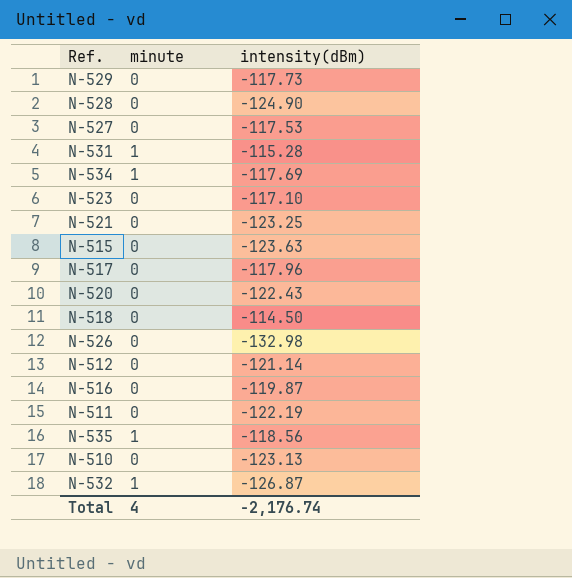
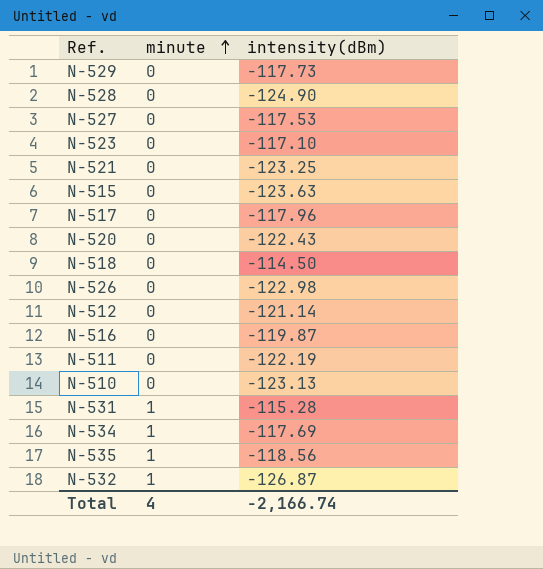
row order: none -> minute ascending
N-526 | intensity(dBm): -132.98 -> -122.98
Total | intensity(dBm): -2,176.74 -> -2,166.74

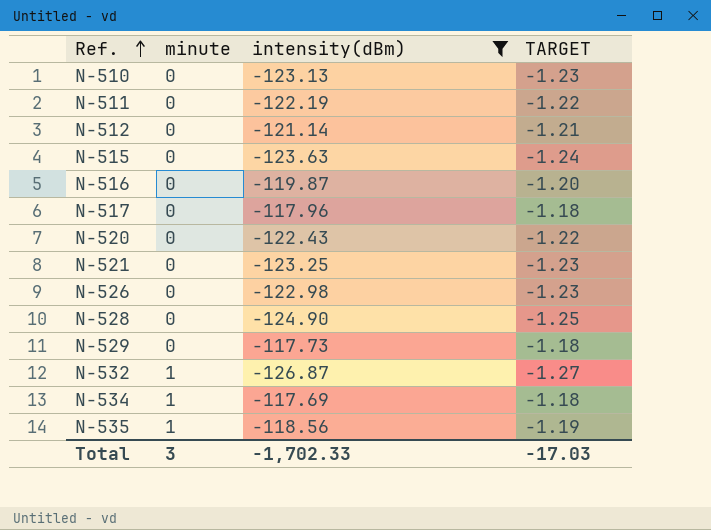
filter: none -> intensity(dBm) <= -117.69
row order: minute ascending -> Ref. ascending
column TARGET | formula: none -> [intensity(dBm)] * 0.01
Total | minute: 4 -> 3
Total | intensity(dBm): -2,166.74 -> -1,702.33

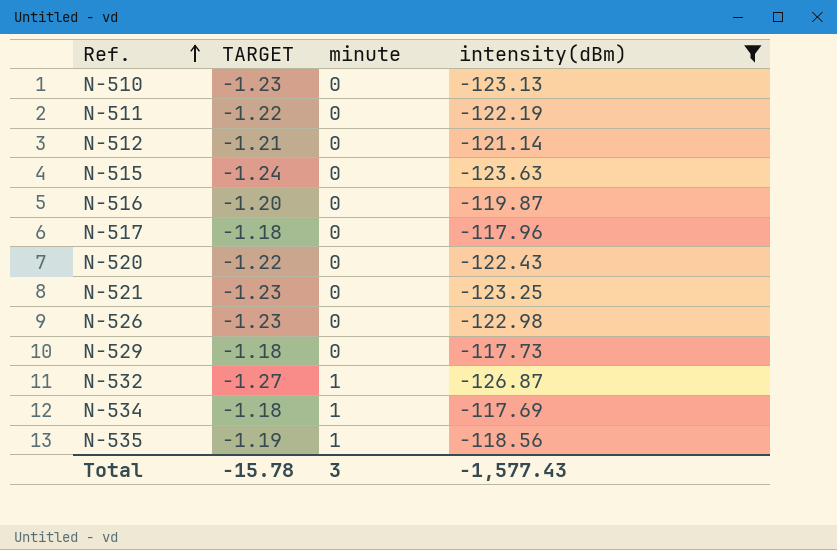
column TARGET | position: 4 -> 2
row N-528: 0 | -124.90 | -1.25 -> none
Total | TARGET: -17.03 -> -15.78
Total | intensity(dBm): -1,702.33 -> -1,577.43

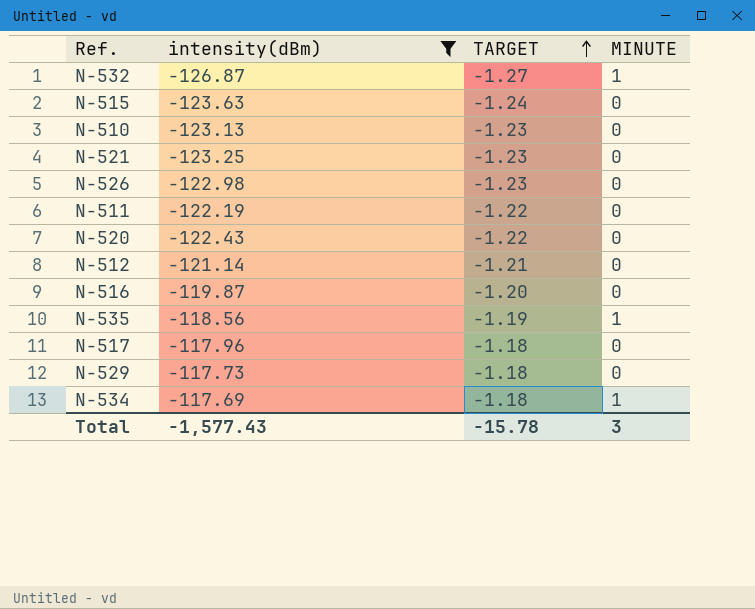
row order: Ref. ascending -> TARGET ascending
column intensity(dBm) | position: 4 -> 2
column name: minute -> MINUTE

